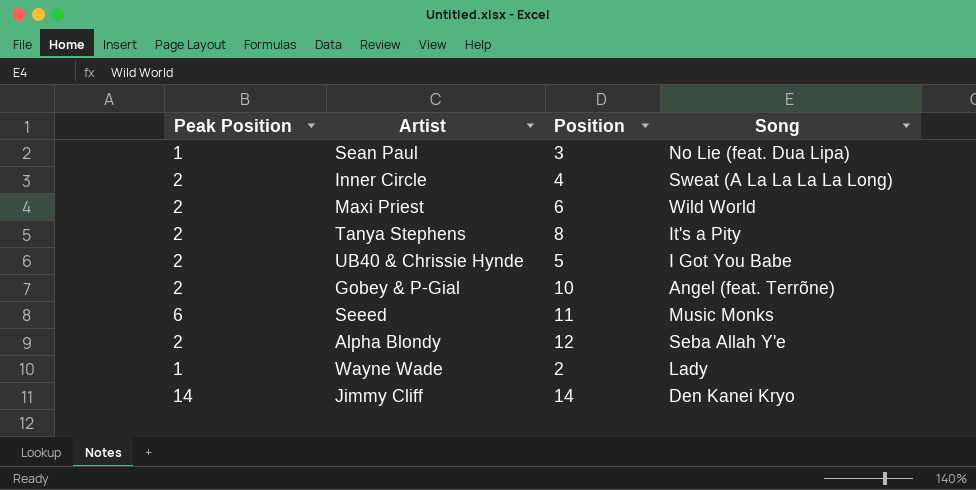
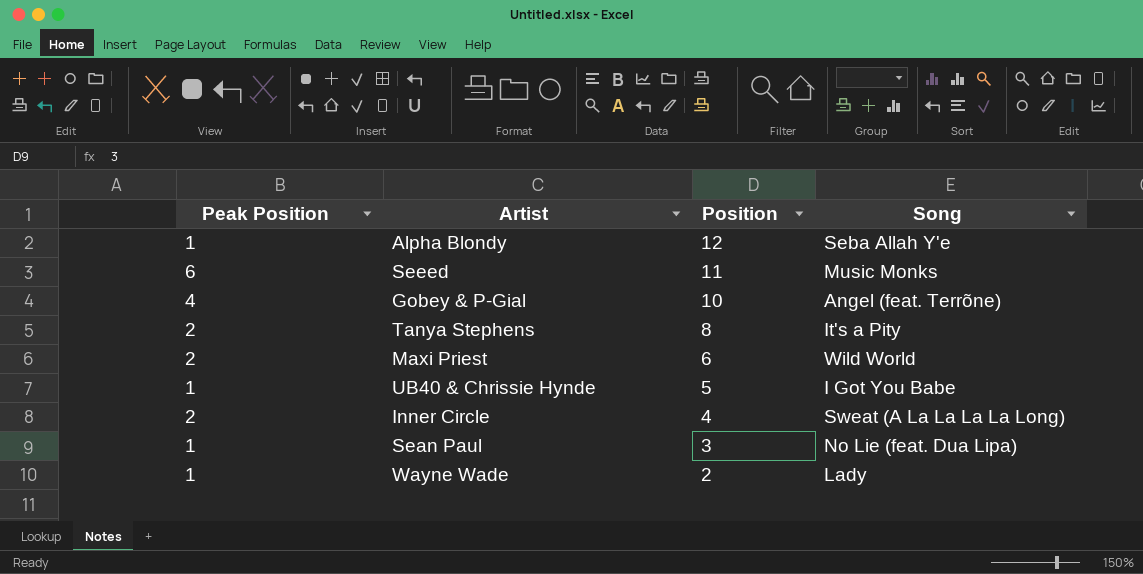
row order: none -> Position descending
row Jimmy Cliff: 14 | 14 | Den Kanei Kryo -> none
Alpha Blondy | Peak Position: 2 -> 1
Gobey & P-Gial | Peak Position: 2 -> 4
UB40 & Chrissie Hynde | Peak Position: 2 -> 1

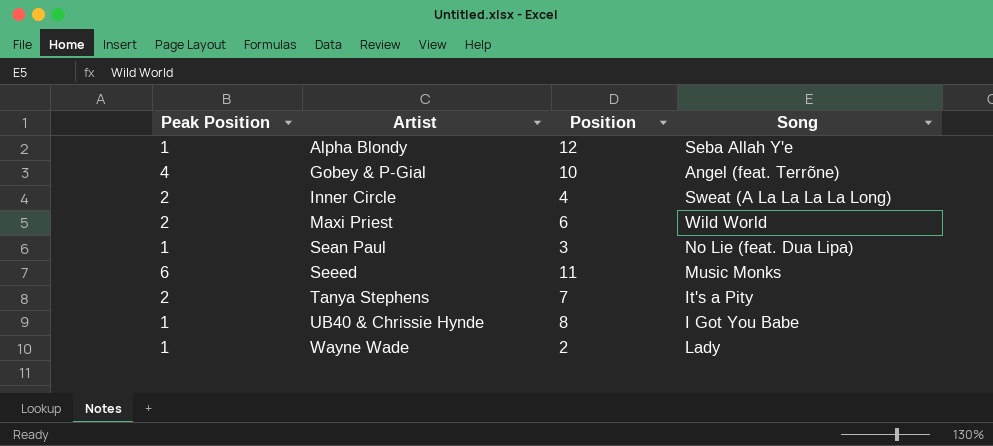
row order: Position descending -> Artist ascending
Tanya Stephens | Position: 8 -> 7
UB40 & Chrissie Hynde | Position: 5 -> 8

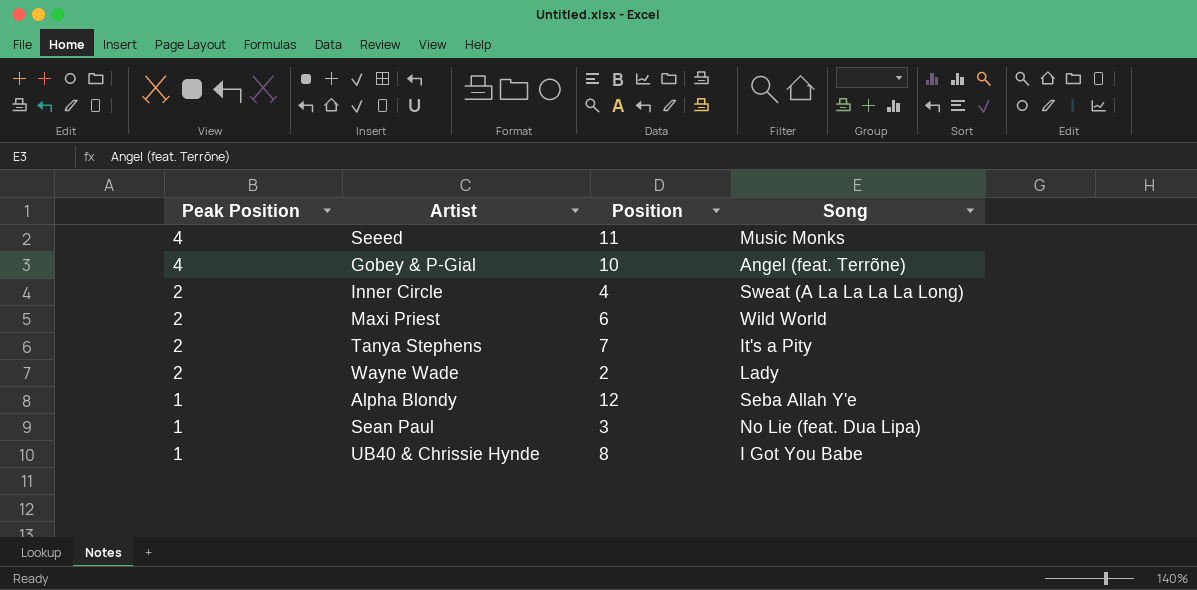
row order: Artist ascending -> Peak Position descending
Seeed | Peak Position: 6 -> 4
Wayne Wade | Peak Position: 1 -> 2

